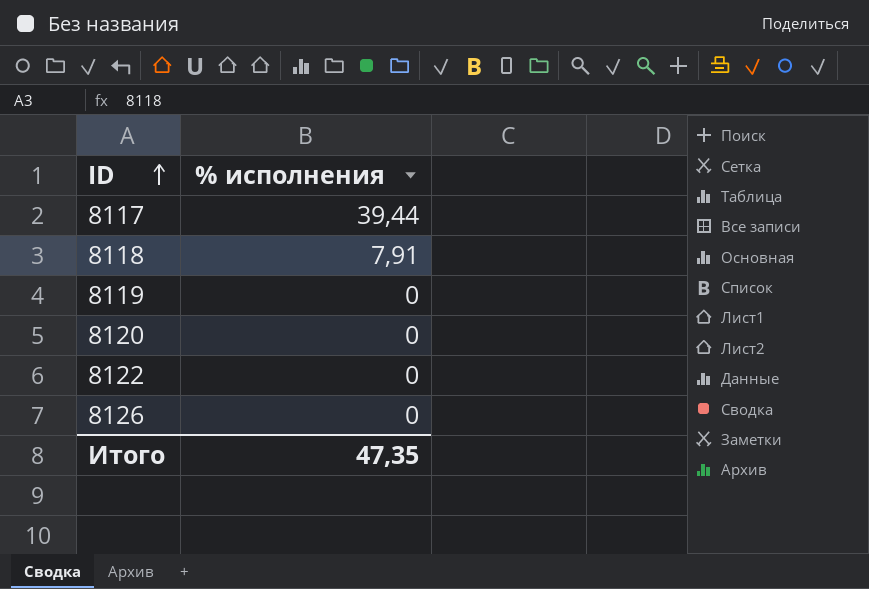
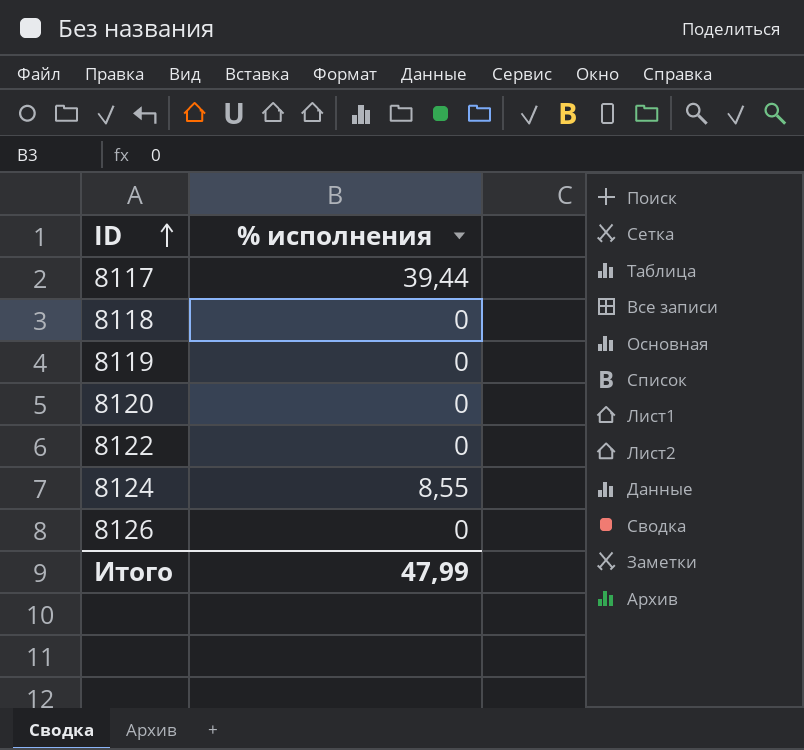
8118 | % исполнения: 7,91 -> 0
row 8124: none -> 8,55
Итого | % исполнения: 47,35 -> 47,99

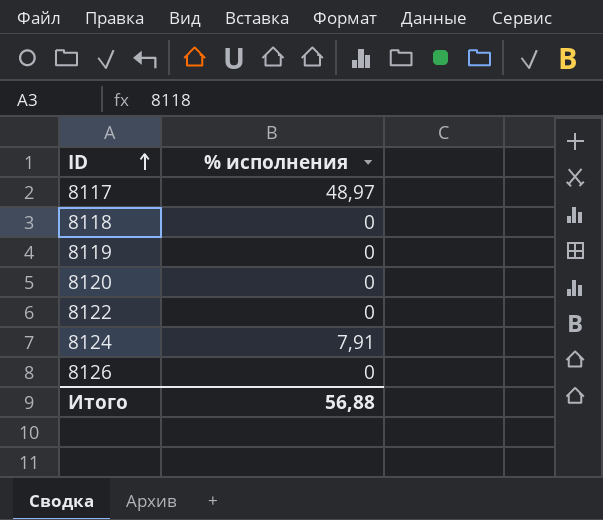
8117 | % исполнения: 39,44 -> 48,97
8124 | % исполнения: 8,55 -> 7,91
Итого | % исполнения: 47,99 -> 56,88

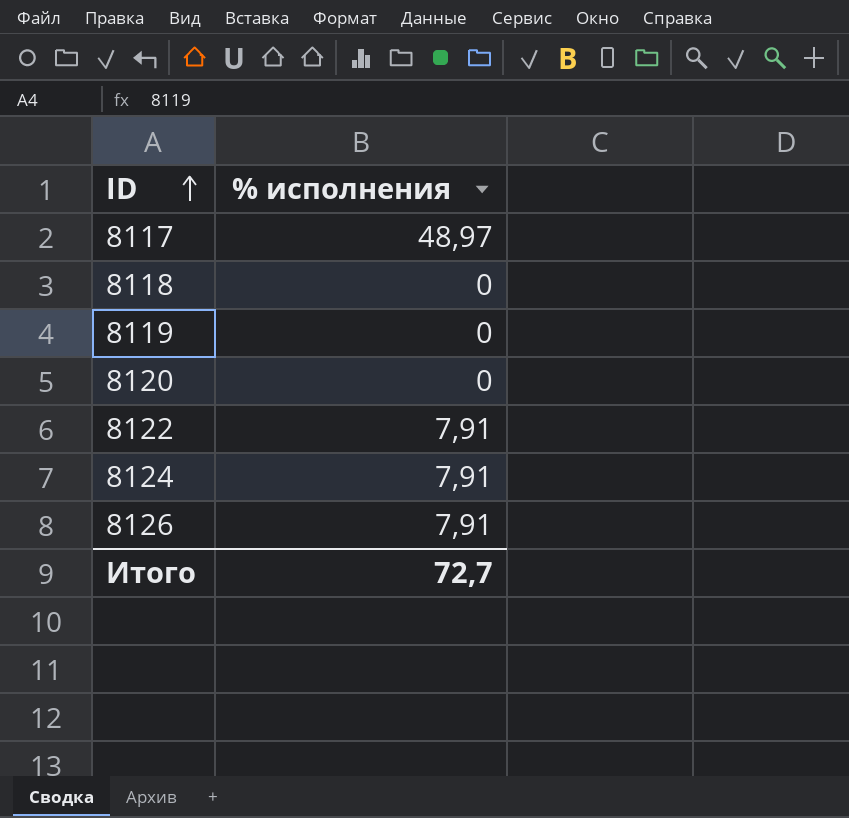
8122 | % исполнения: 0 -> 7,91
8126 | % исполнения: 0 -> 7,91
Итого | % исполнения: 56,88 -> 72,7

